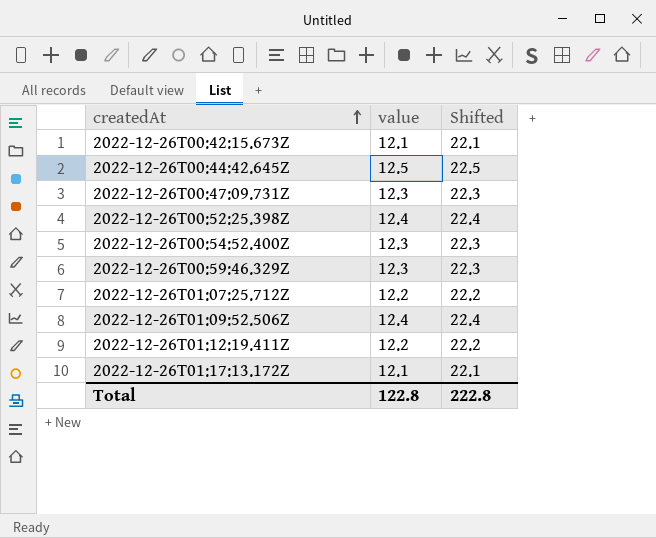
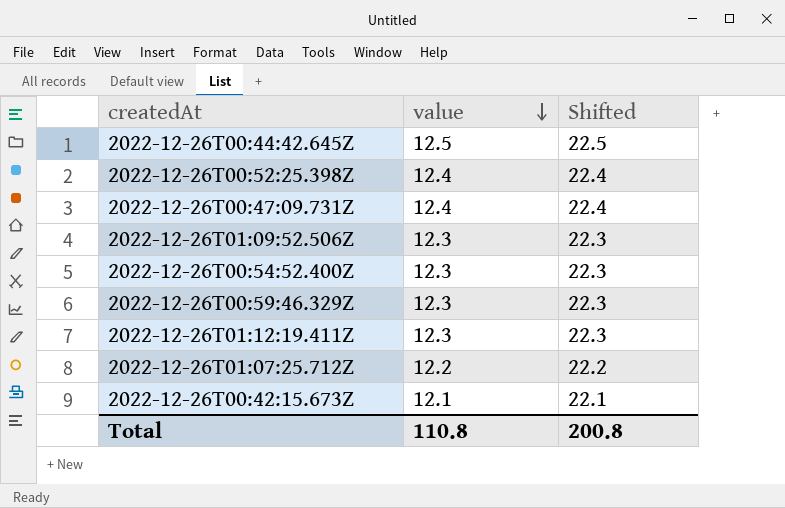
row order: createdAt ascending -> value descending
row 2022-12-26T01:17:13.172Z: 12.1 | 22.1 -> none
2022-12-26T00:47:09.731Z | value: 12.3 -> 12.4
2022-12-26T00:47:09.731Z | Shifted: 22.3 -> 22.4
2022-12-26T01:09:52.506Z | value: 12.4 -> 12.3
2022-12-26T01:09:52.506Z | Shifted: 22.4 -> 22.3
2022-12-26T01:12:19.411Z | value: 12.2 -> 12.3
2022-12-26T01:12:19.411Z | Shifted: 22.2 -> 22.3
Total | value: 122.8 -> 110.8
Total | Shifted: 222.8 -> 200.8

